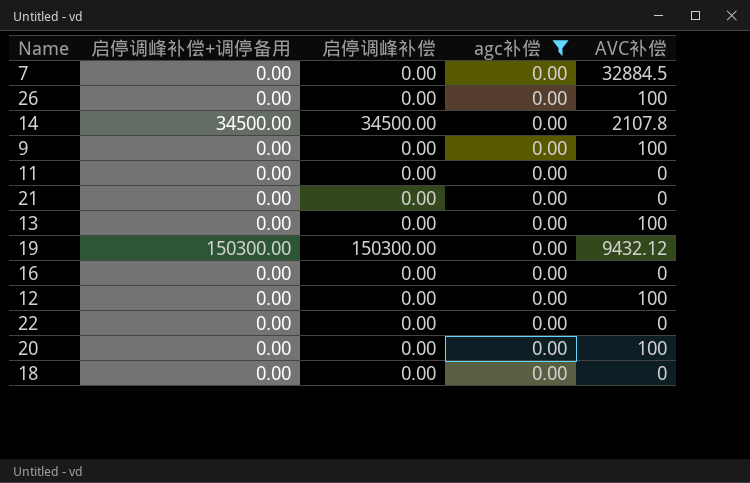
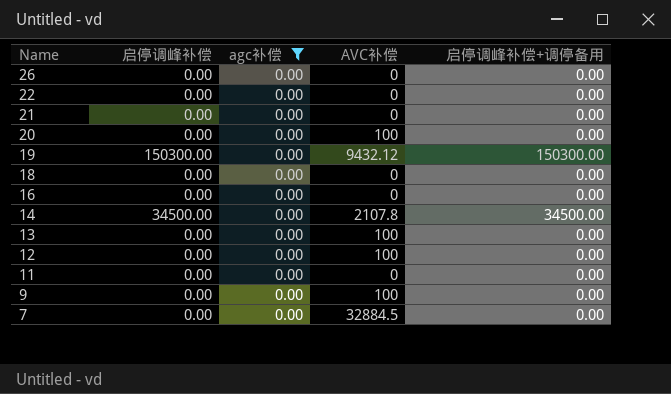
row order: none -> Name descending
column 启停调峰补偿+调停备用 | position: 2 -> 5
26 | AVC补偿: 100 -> 0

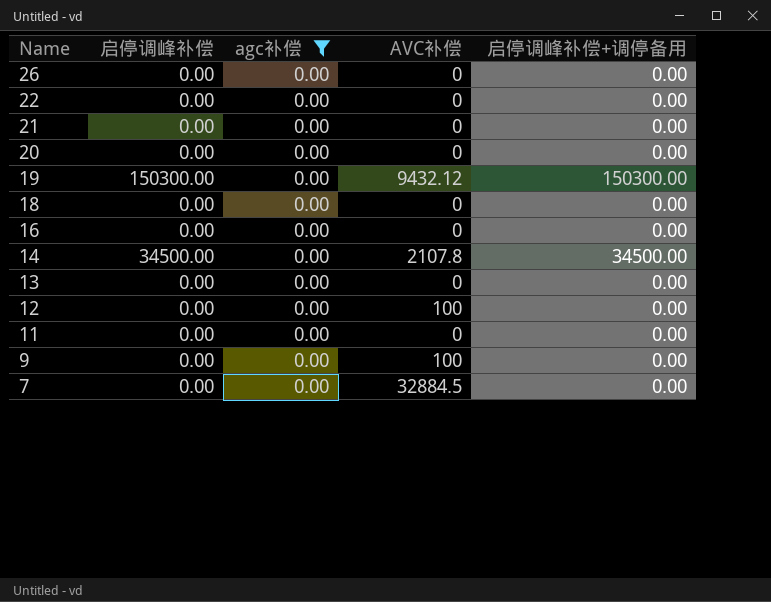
20 | AVC补偿: 100 -> 0
13 | AVC补偿: 100 -> 0

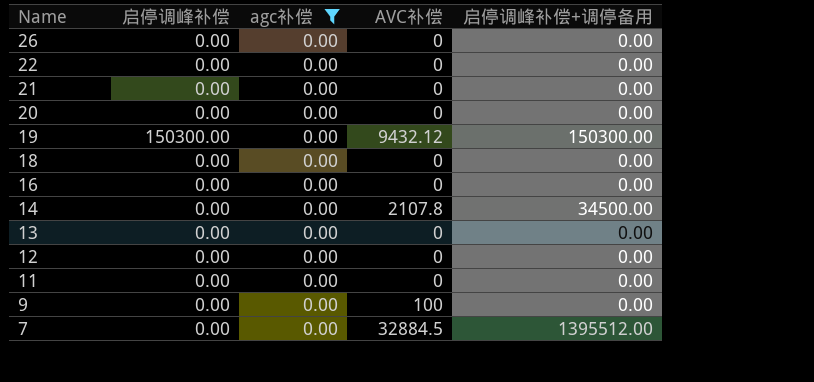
14 | 启停调峰补偿: 34500.00 -> 0.00
12 | AVC补偿: 100 -> 0
7 | 启停调峰补偿+调停备用: 0.00 -> 1395512.00

